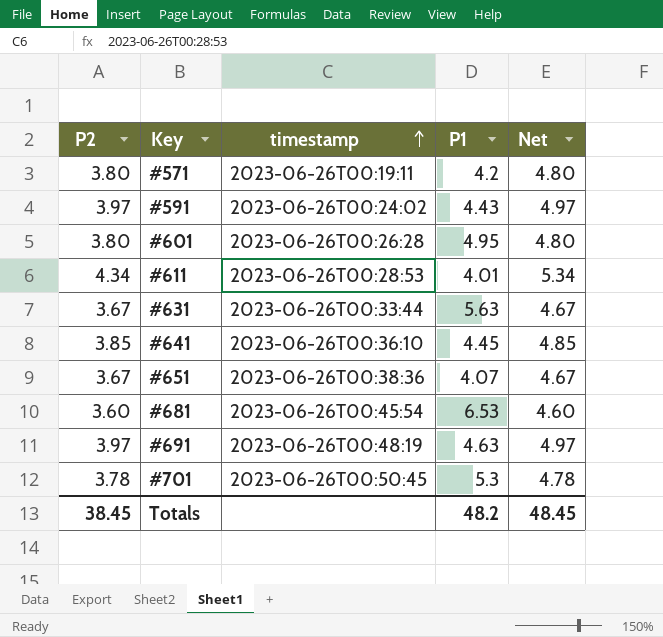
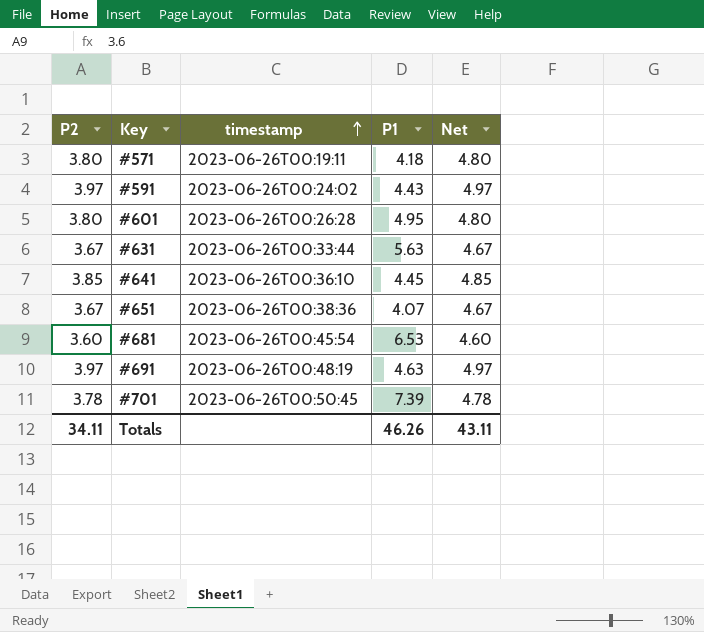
row #611: 4.34 | 2023-06-26T00:28:53 | 4.01 | 5.34 -> none
#571 | P1: 4.2 -> 4.18
#701 | P1: 5.3 -> 7.39
Totals | P2: 38.45 -> 34.11
Totals | P1: 48.2 -> 46.26
Totals | Net: 48.45 -> 43.11

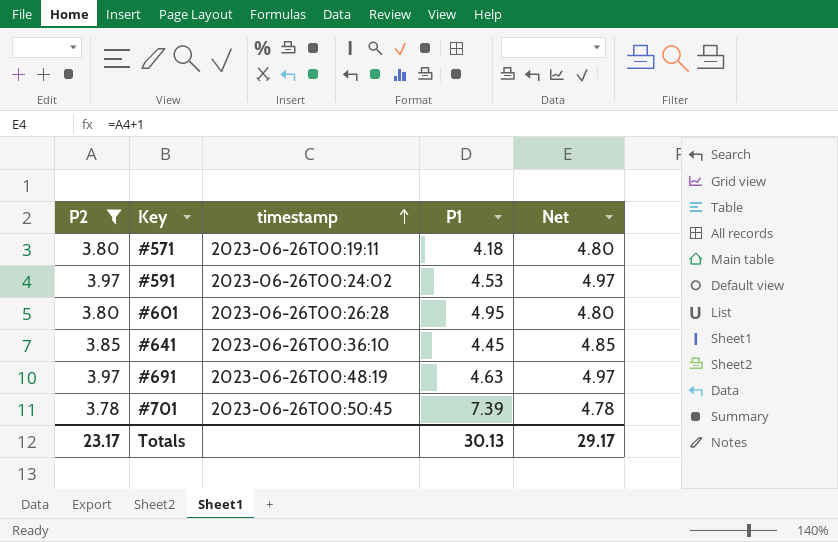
filter: none -> P2 >= 3.78
#591 | P1: 4.43 -> 4.53
Totals | P2: 34.11 -> 23.17
Totals | P1: 46.26 -> 30.13
Totals | Net: 43.11 -> 29.17

